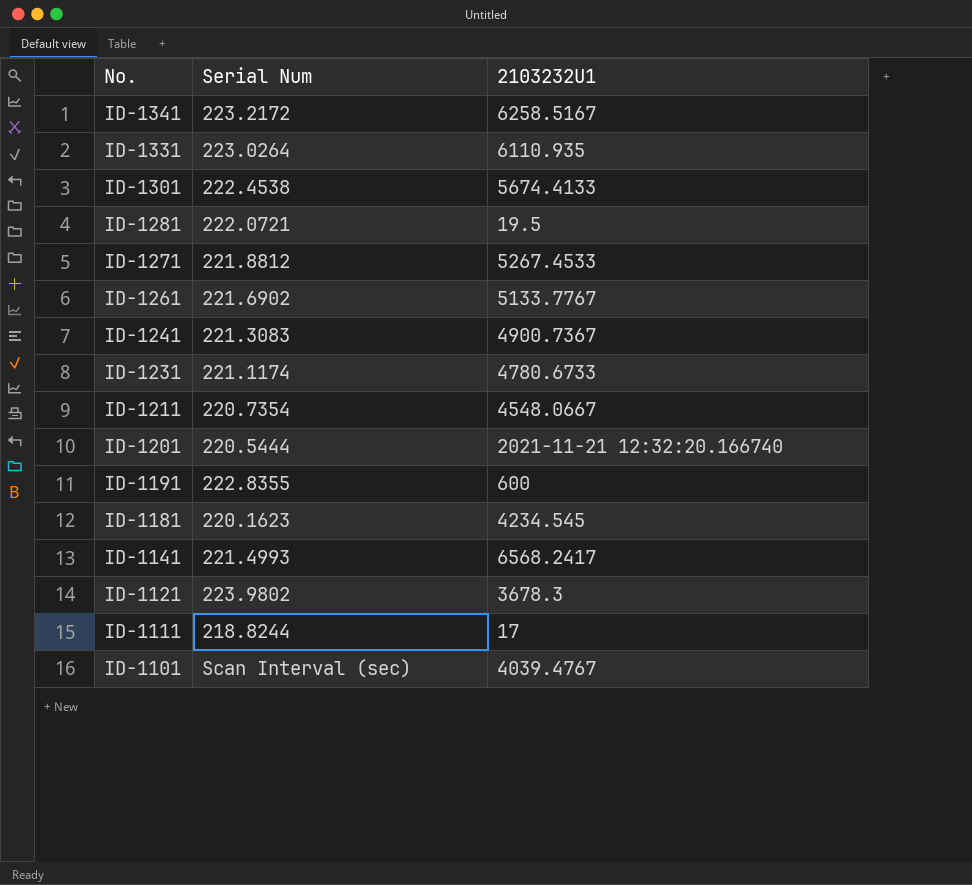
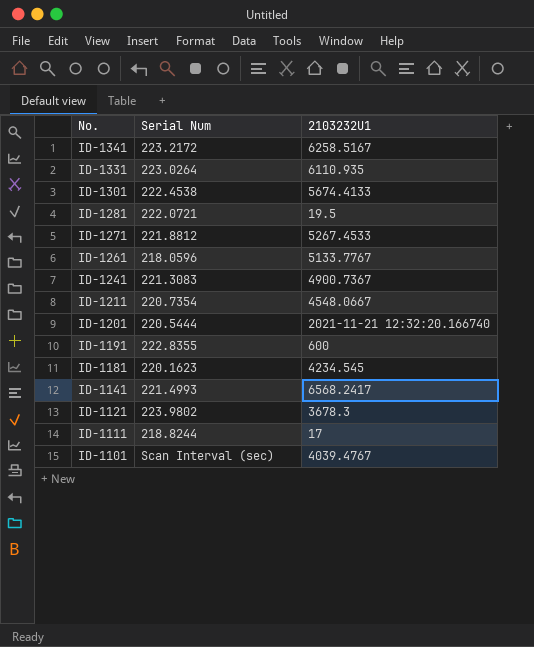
row ID-1231: 221.1174 | 4780.6733 -> none
ID-1261 | Serial Num: 221.6902 -> 218.0596

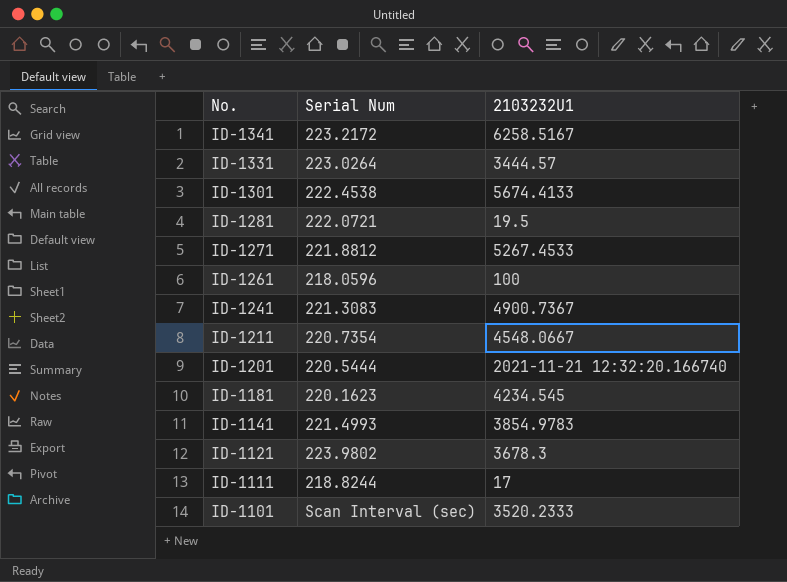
row ID-1191: 222.8355 | 600 -> none
ID-1331 | 2103232U1: 6110.935 -> 3444.57
ID-1261 | 2103232U1: 5133.7767 -> 100
ID-1141 | 2103232U1: 6568.2417 -> 3854.9783
ID-1101 | 2103232U1: 4039.4767 -> 3520.2333

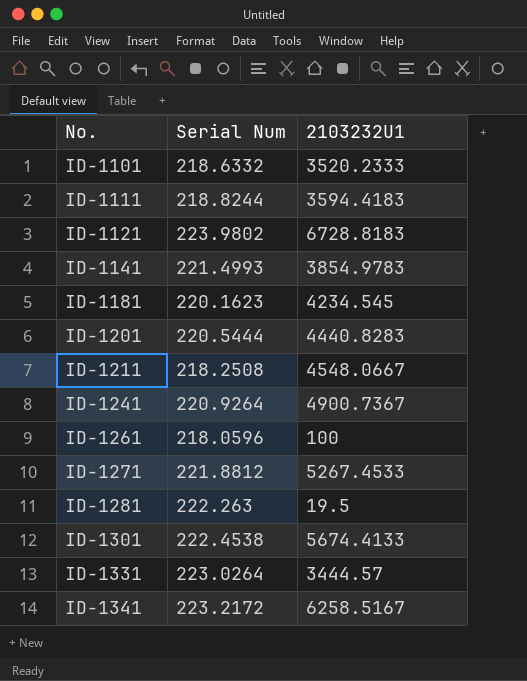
row order: No. descending -> No. ascending
ID-1101 | Serial Num: Scan Interval (sec) -> 218.6332
ID-1111 | 2103232U1: 17 -> 3594.4183
ID-1121 | 2103232U1: 3678.3 -> 6728.8183
ID-1201 | 2103232U1: 2021-11-21 12:32:20.166740 -> 4440.8283
ID-1211 | Serial Num: 220.7354 -> 218.2508
ID-1241 | Serial Num: 221.3083 -> 220.9264
ID-1281 | Serial Num: 222.0721 -> 222.263

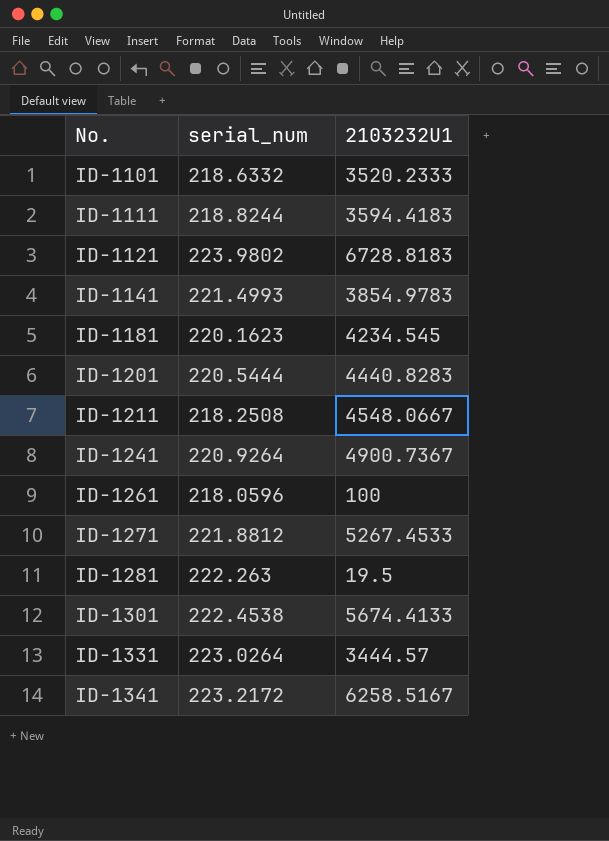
column name: Serial Num -> serial_num

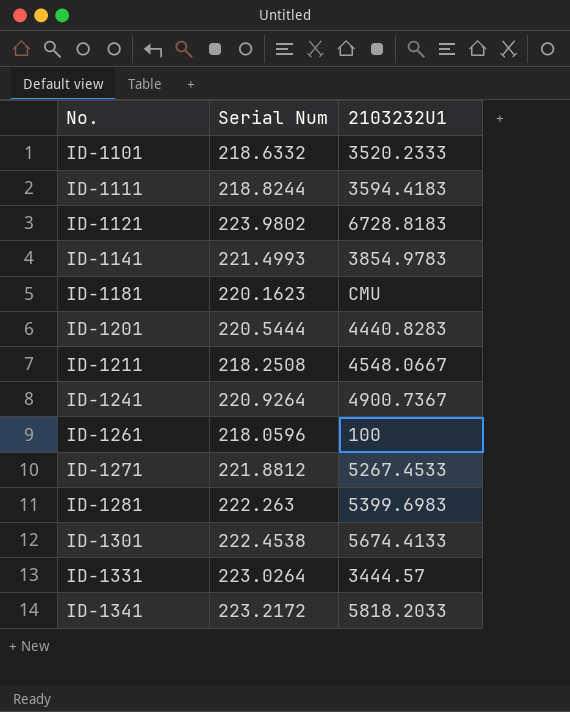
column name: serial_num -> Serial Num
ID-1181 | 2103232U1: 4234.545 -> CMU
ID-1281 | 2103232U1: 19.5 -> 5399.6983
ID-1341 | 2103232U1: 6258.5167 -> 5818.2033

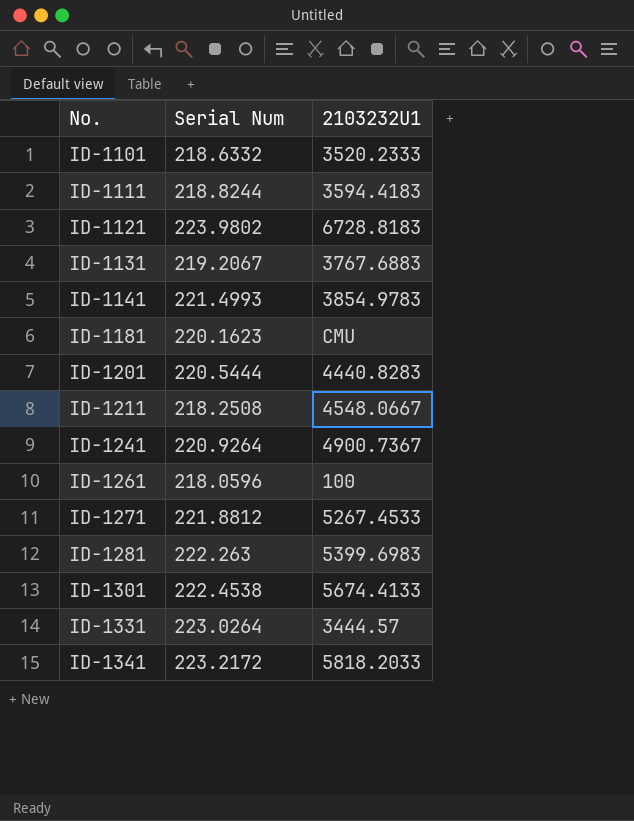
row ID-1131: none -> 219.2067 | 3767.6883

